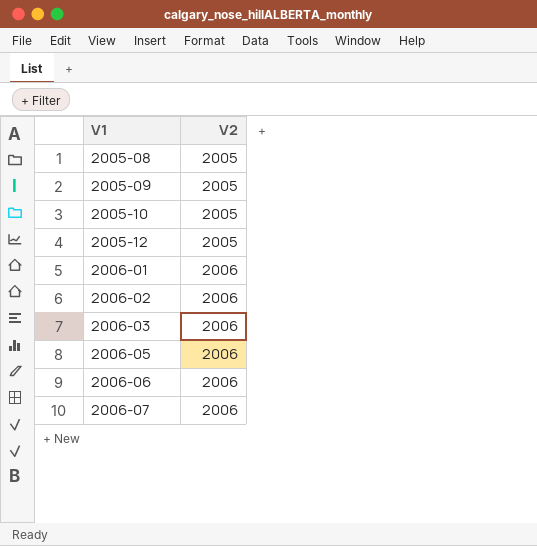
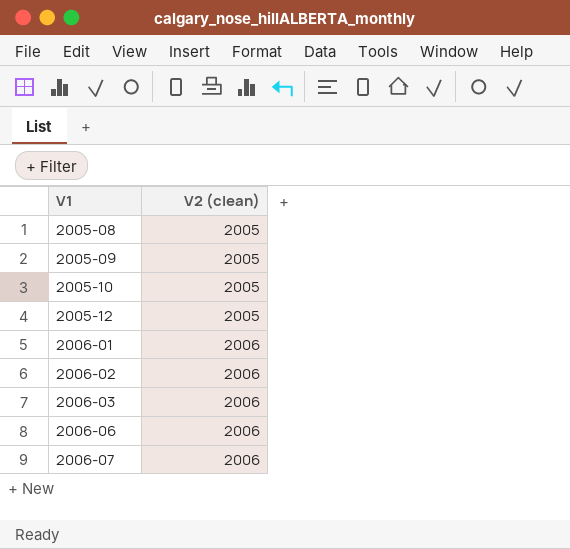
column name: V2 -> V2 (clean)
row 2006-05: 2006 -> none

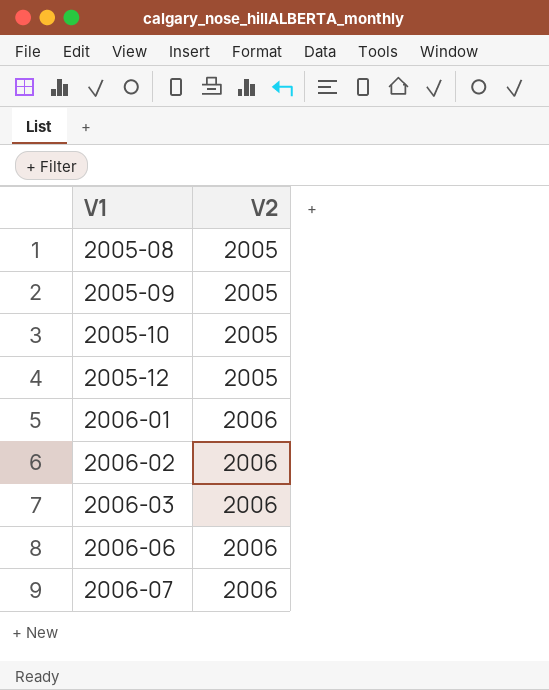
column name: V2 (clean) -> V2

